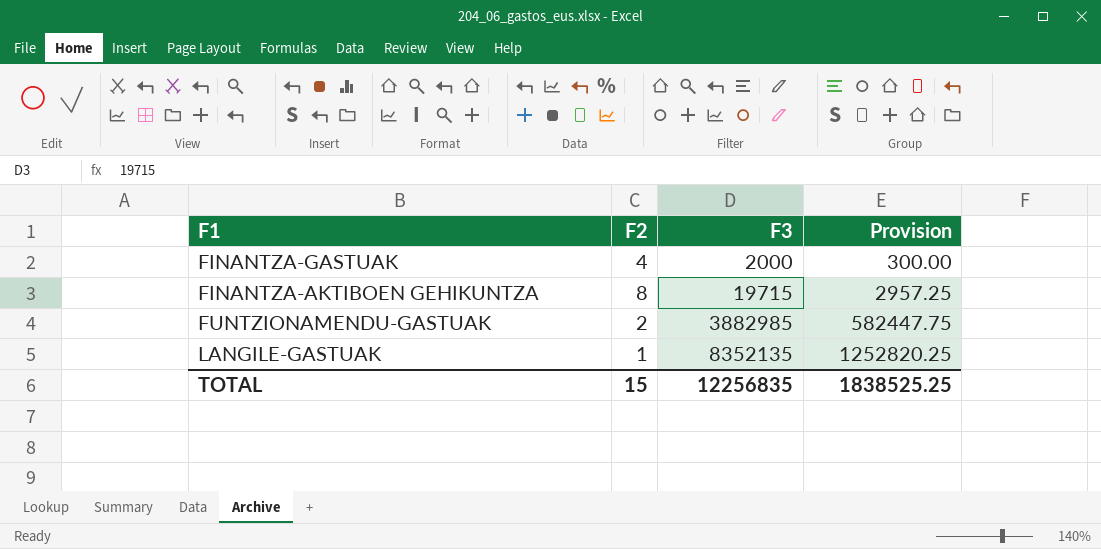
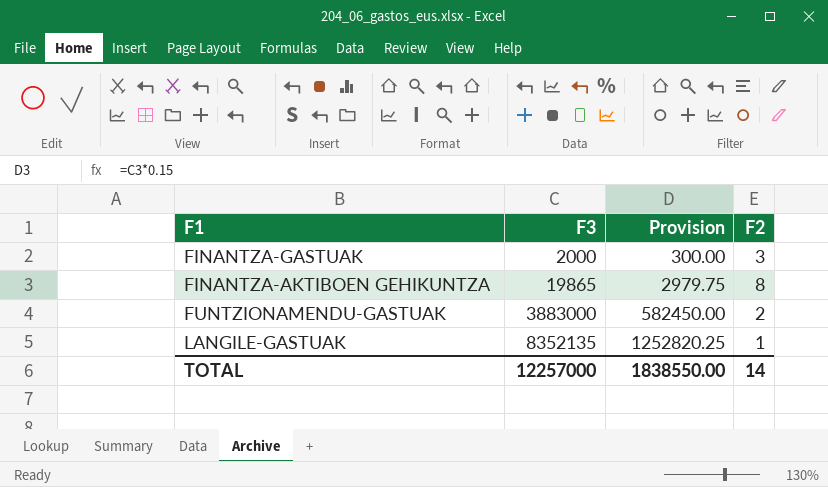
column F2 | position: 2 -> 4
FINANTZA-GASTUAK | F2: 4 -> 3
FINANTZA-AKTIBOEN GEHIKUNTZA | F3: 19715 -> 19865
FINANTZA-AKTIBOEN GEHIKUNTZA | Provision: 2957.25 -> 2979.75
FUNTZIONAMENDU-GASTUAK | F3: 3882985 -> 3883000
FUNTZIONAMENDU-GASTUAK | Provision: 582447.75 -> 582450.00
TOTAL | F3: 12256835 -> 12257000
TOTAL | Provision: 1838525.25 -> 1838550.00
TOTAL | F2: 15 -> 14

